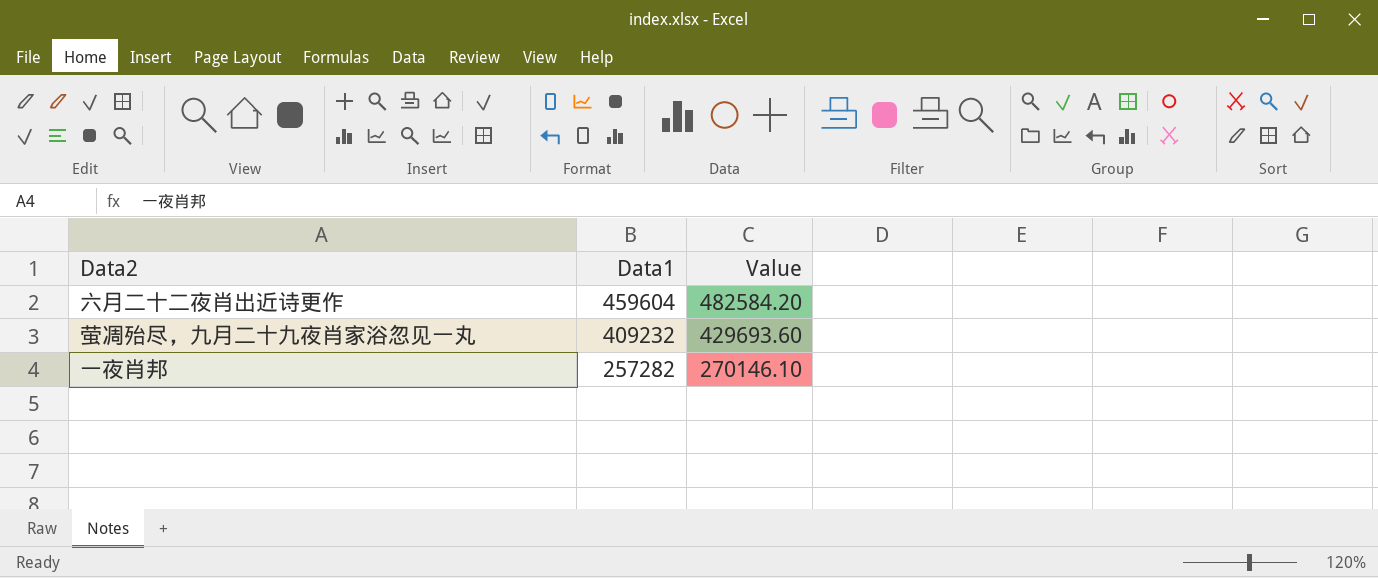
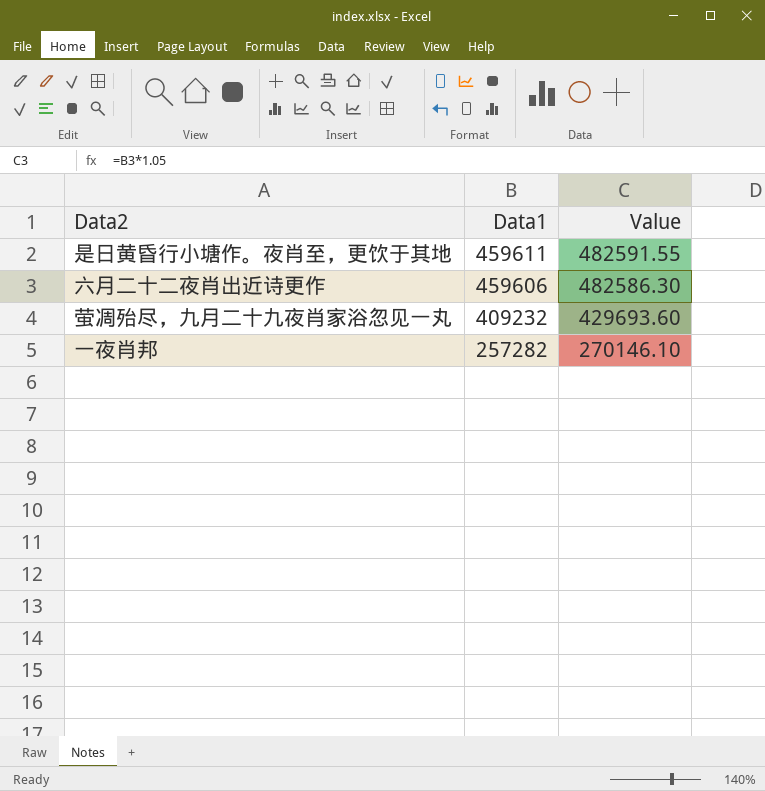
row 是日黄昏行小塘作。夜肖至，更饮于其地: none -> 459611 | 482591.55
六月二十二夜肖出近诗更作 | Data1: 459604 -> 459606
六月二十二夜肖出近诗更作 | Value: 482584.20 -> 482586.30

